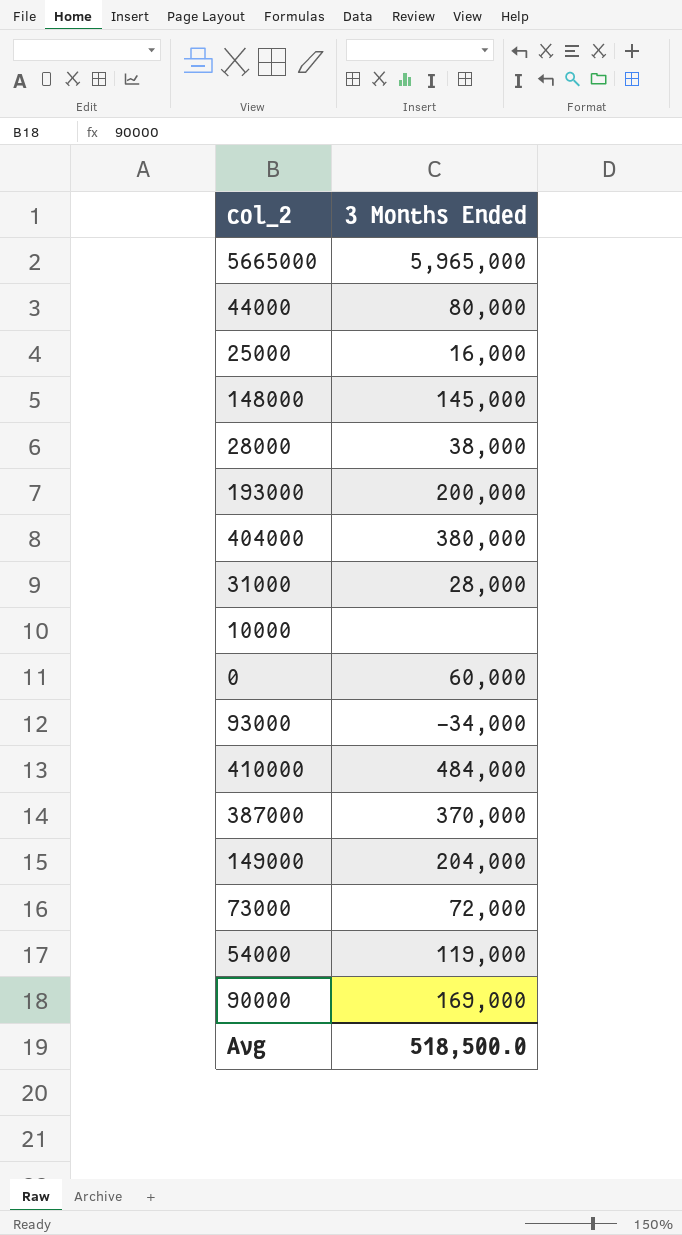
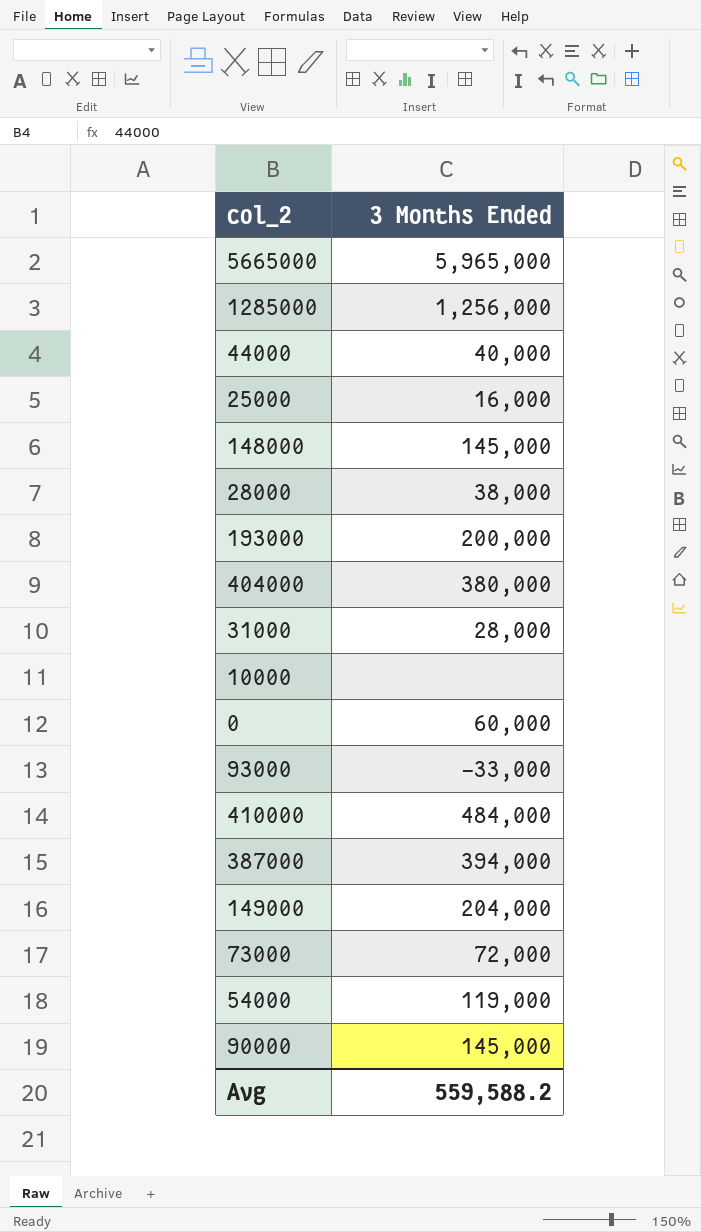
row 1285000: none -> 1,256,000
44000 | 3 Months Ended: 80,000 -> 40,000
93000 | 3 Months Ended: -34,000 -> -33,000
387000 | 3 Months Ended: 370,000 -> 394,000
90000 | 3 Months Ended: 169,000 -> 145,000
Avg | 3 Months Ended: 518,500.0 -> 559,588.2

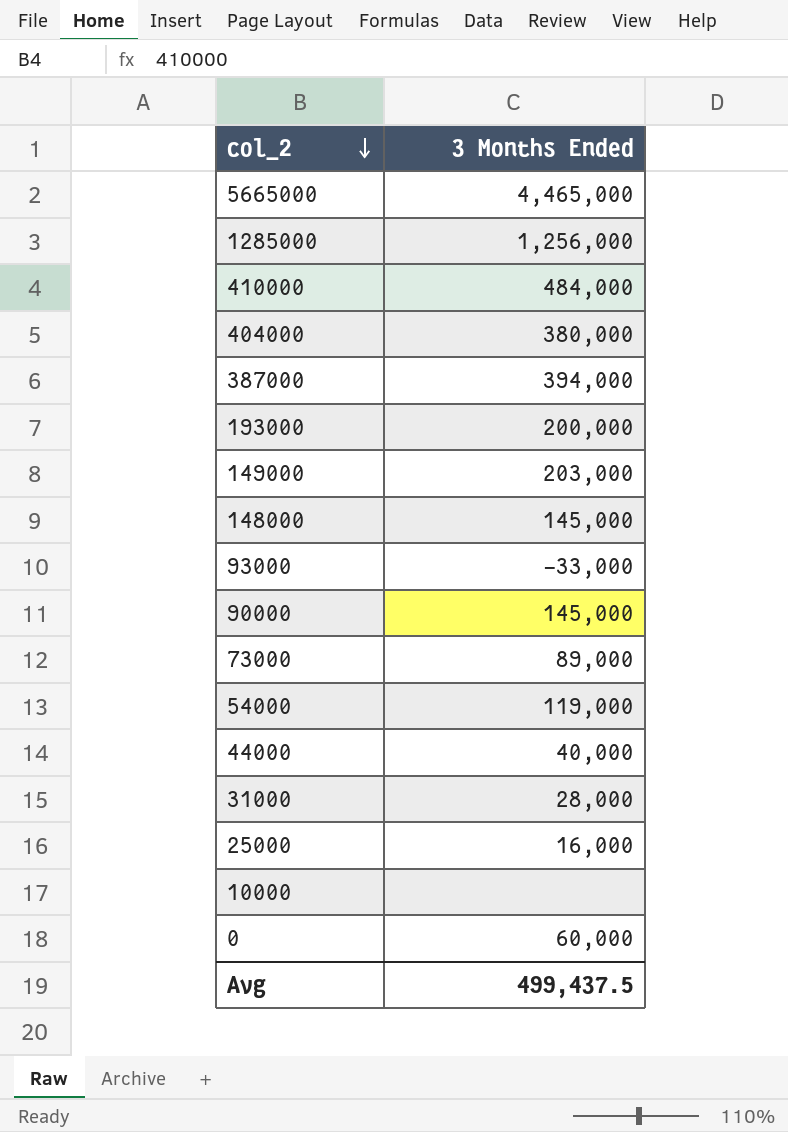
row order: none -> col_2 descending
row 28000: 38,000 -> none
5665000 | 3 Months Ended: 5,965,000 -> 4,465,000
149000 | 3 Months Ended: 204,000 -> 203,000
73000 | 3 Months Ended: 72,000 -> 89,000
Avg | 3 Months Ended: 559,588.2 -> 499,437.5

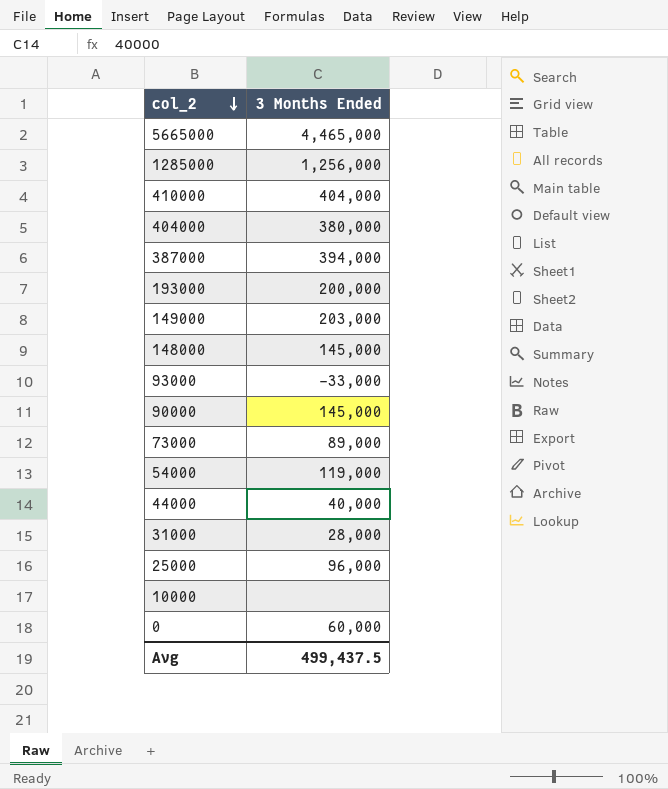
410000 | 3 Months Ended: 484,000 -> 404,000
25000 | 3 Months Ended: 16,000 -> 96,000

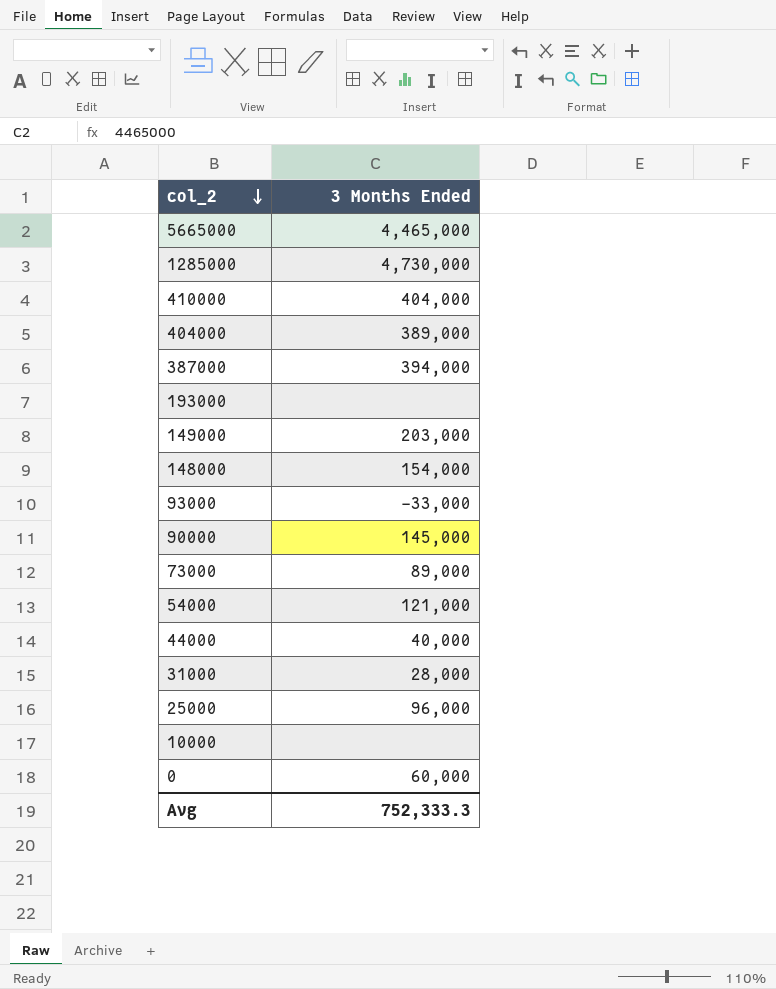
1285000 | 3 Months Ended: 1,256,000 -> 4,730,000
404000 | 3 Months Ended: 380,000 -> 389,000
193000 | 3 Months Ended: 200,000 -> none
148000 | 3 Months Ended: 145,000 -> 154,000
54000 | 3 Months Ended: 119,000 -> 121,000
Avg | 3 Months Ended: 499,437.5 -> 752,333.3

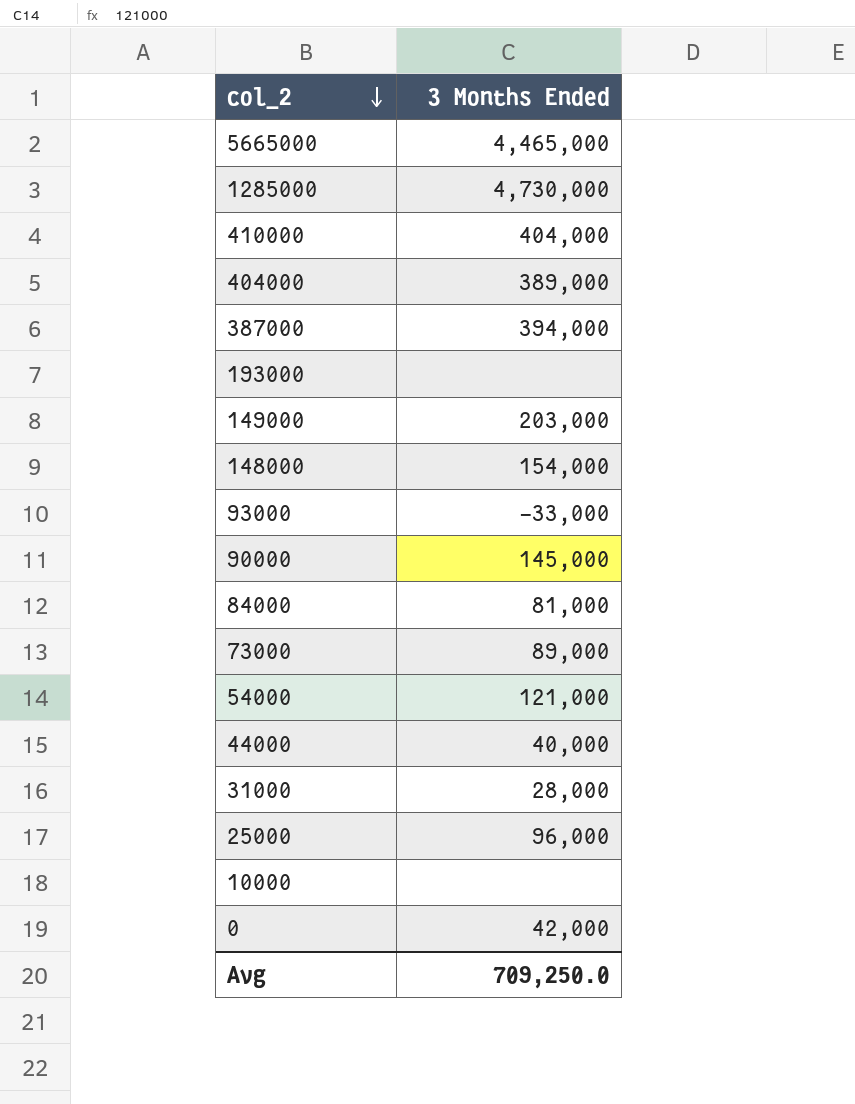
row 84000: none -> 81,000
0 | 3 Months Ended: 60,000 -> 42,000
Avg | 3 Months Ended: 752,333.3 -> 709,250.0

